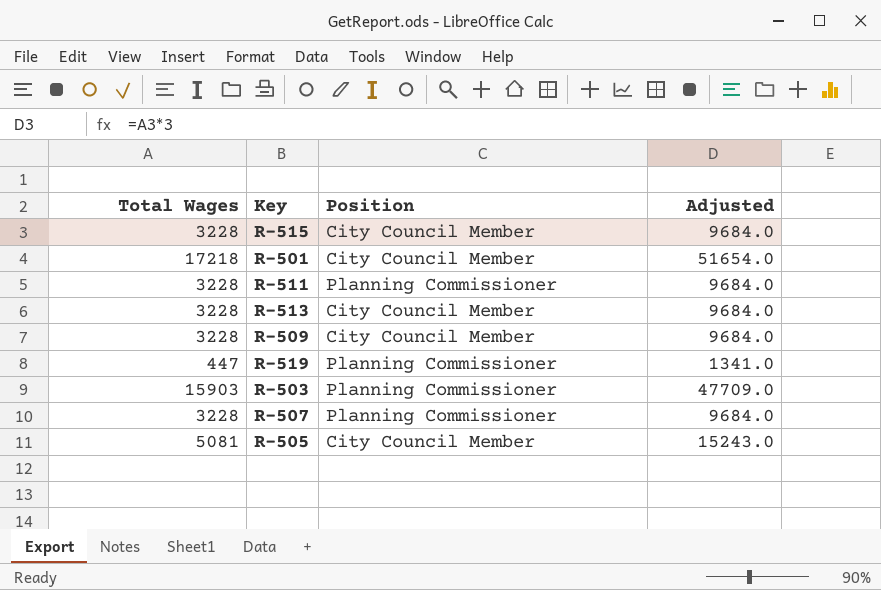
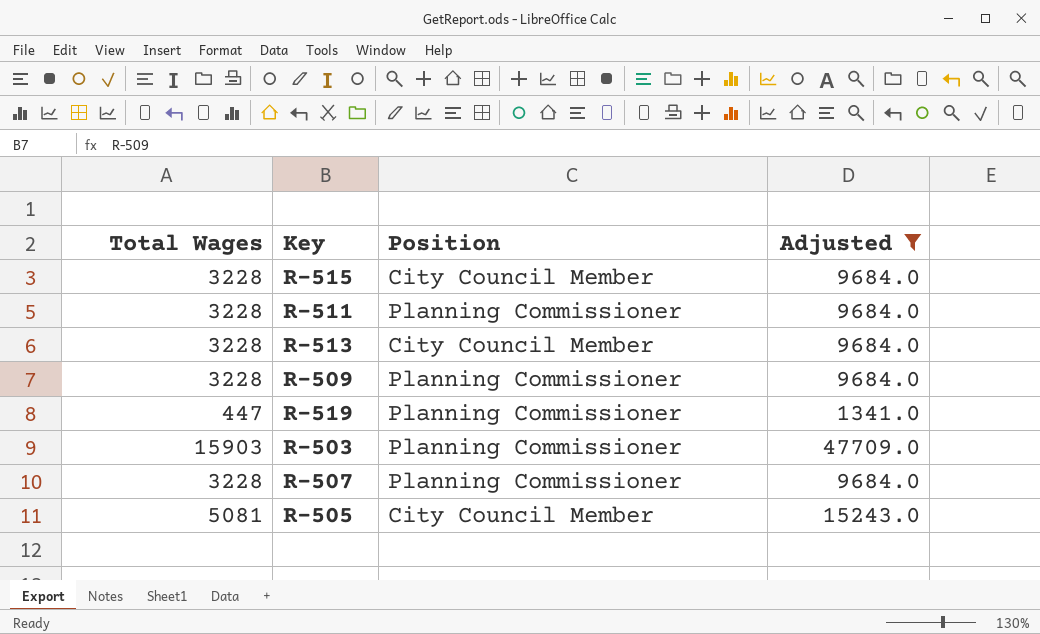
filter: none -> Adjusted != 51654.0
R-509 | Position: City Council Member -> Planning Commissioner

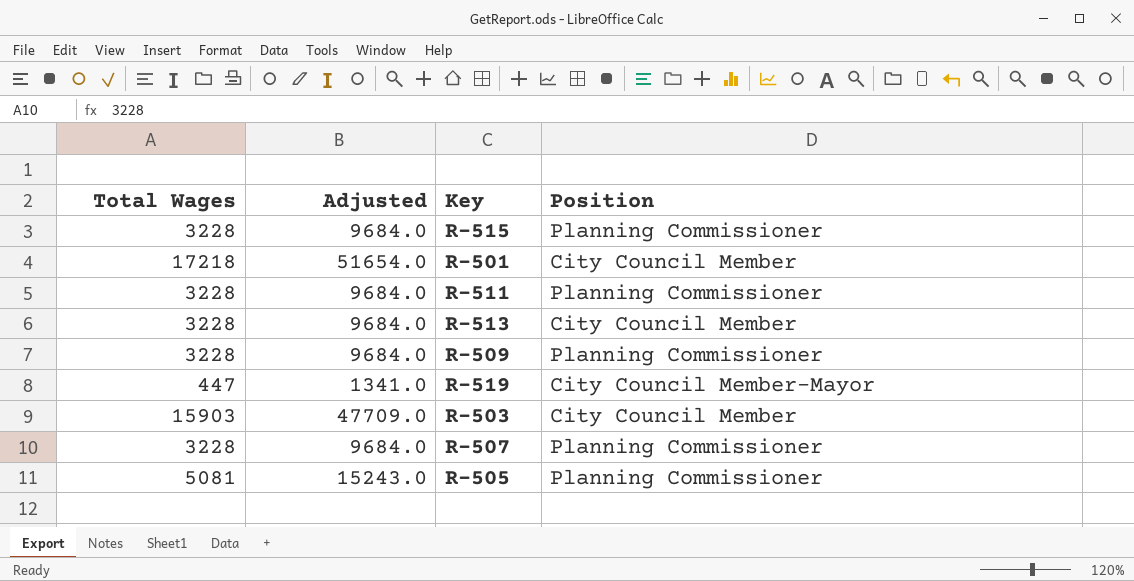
filter: Adjusted != 51654.0 -> none
column Adjusted | position: 4 -> 2
R-515 | Position: City Council Member -> Planning Commissioner
R-519 | Position: Planning Commissioner -> City Council Member-Mayor
R-503 | Position: Planning Commissioner -> City Council Member
R-505 | Position: City Council Member -> Planning Commissioner

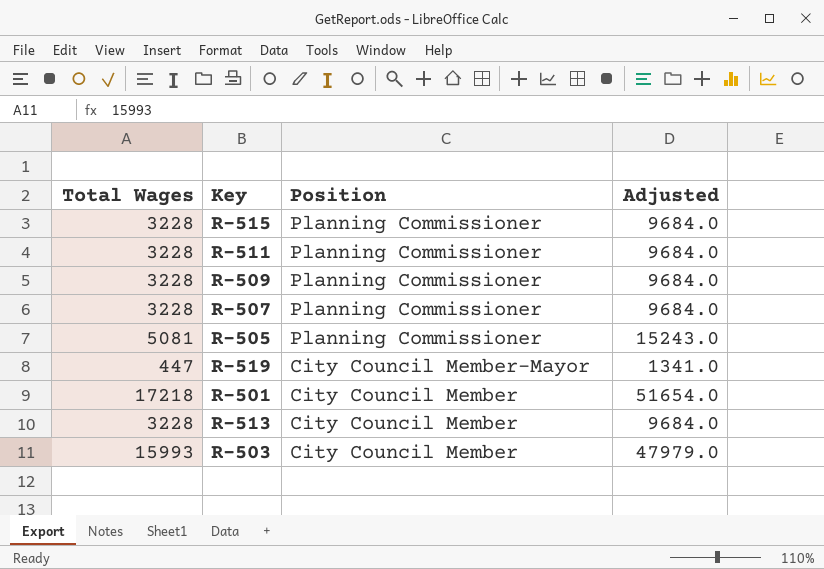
row order: none -> Position descending
column Adjusted | position: 2 -> 4
R-503 | Total Wages: 15903 -> 15993
R-503 | Adjusted: 47709.0 -> 47979.0

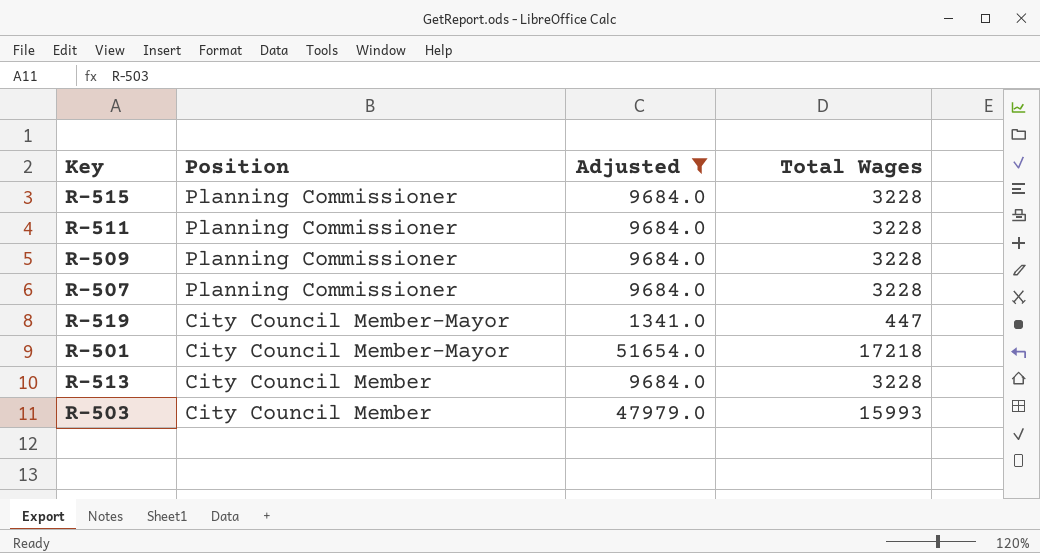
filter: none -> Adjusted != 15243.0
column Total Wages | position: 1 -> 4
R-501 | Position: City Council Member -> City Council Member-Mayor

